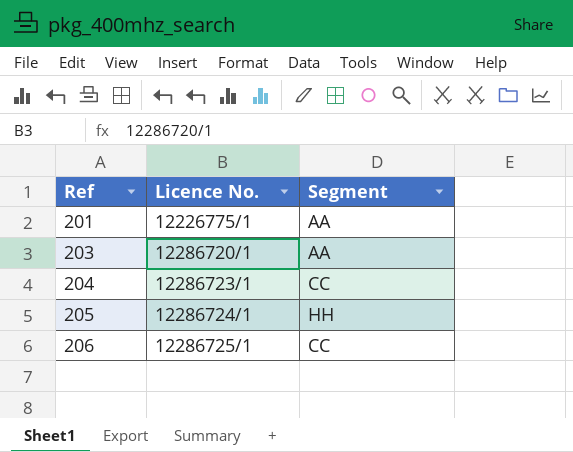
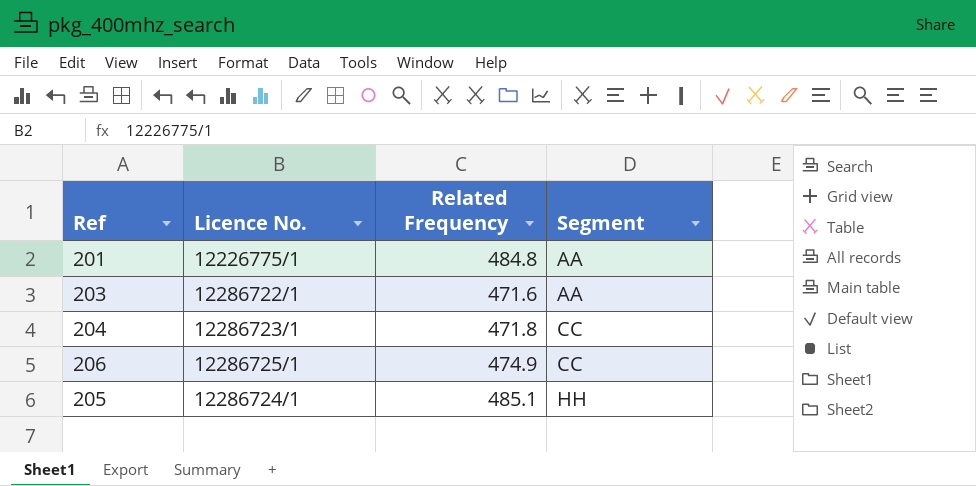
row order: Ref ascending -> Segment ascending
column Related Frequency | position: none -> 3
203 | Licence No.: 12286720/1 -> 12286722/1

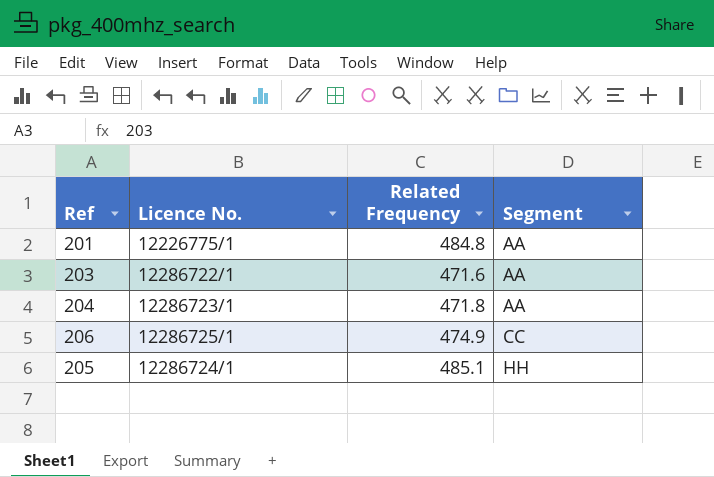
204 | Segment: CC -> AA

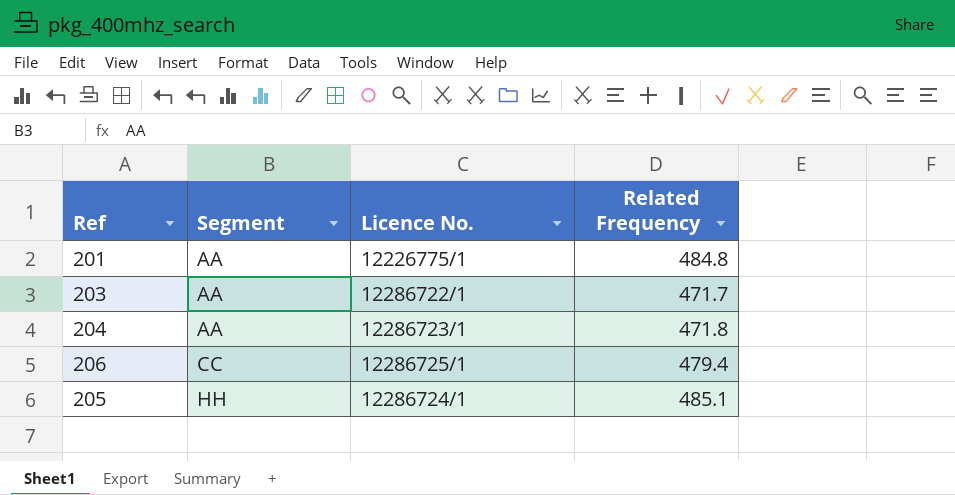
column Segment | position: 4 -> 2
203 | Related Frequency: 471.6 -> 471.7
206 | Related Frequency: 474.9 -> 479.4

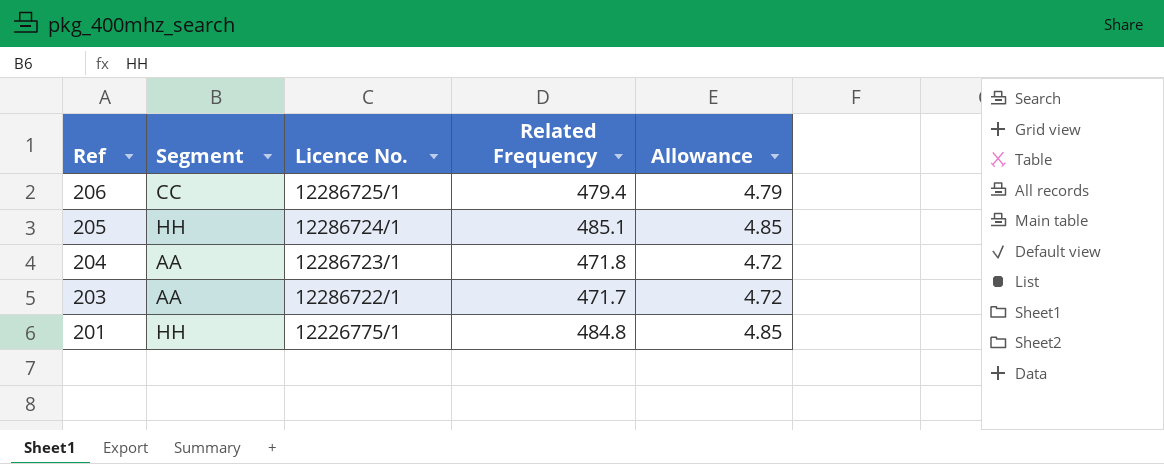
row order: Segment ascending -> Ref descending
column Allowance | formula: none -> [Related Frequency] * 0.01
201 | Segment: AA -> HH

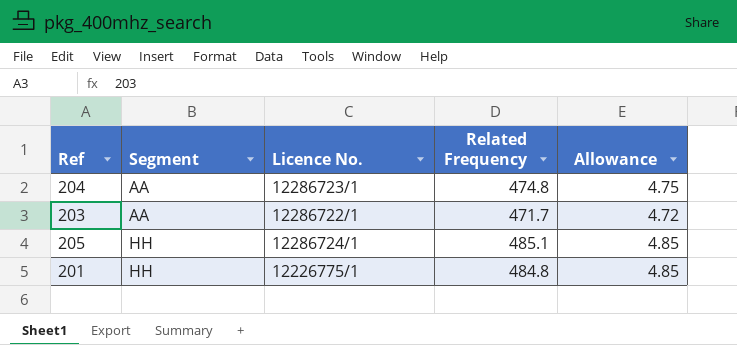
row order: Ref descending -> Segment ascending
row 206: CC | 12286725/1 | 479.4 | 4.79 -> none
204 | Related Frequency: 471.8 -> 474.8
204 | Allowance: 4.72 -> 4.75

